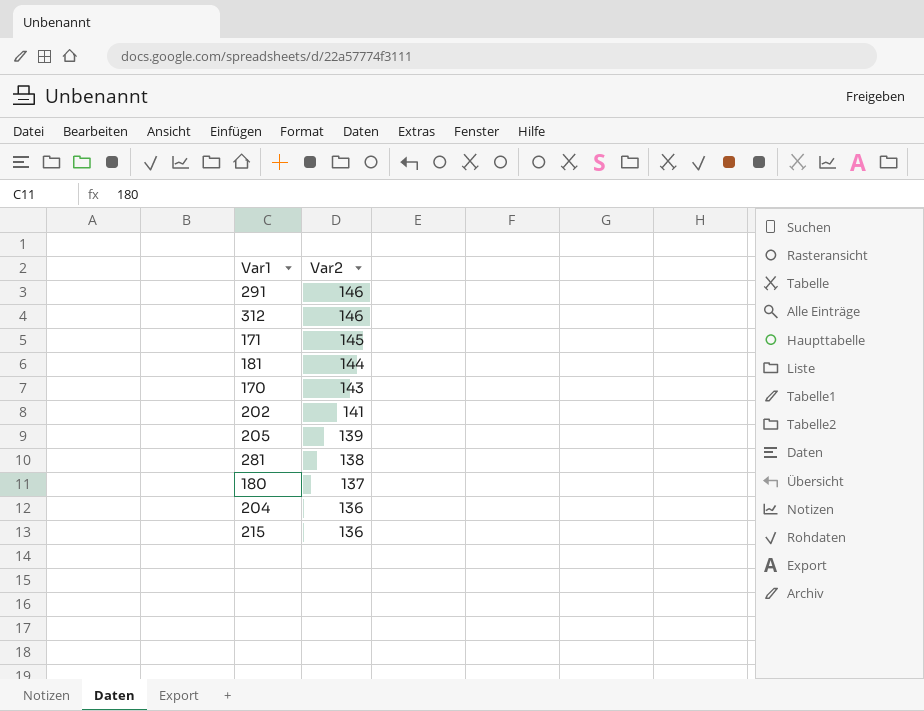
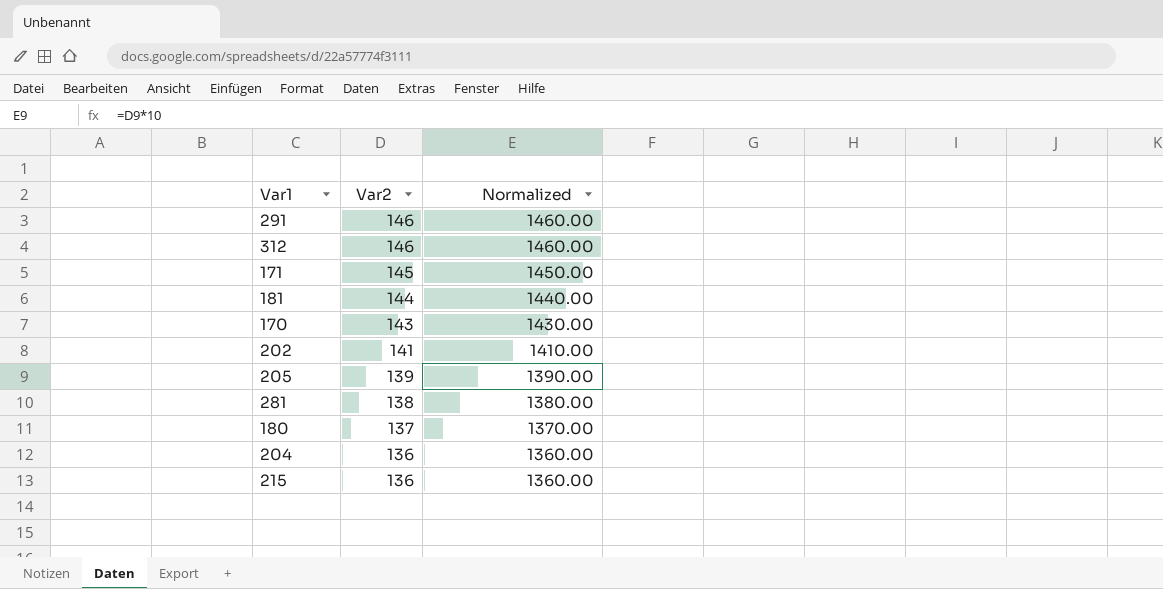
column Normalized | formula: none -> [Var2] * 10

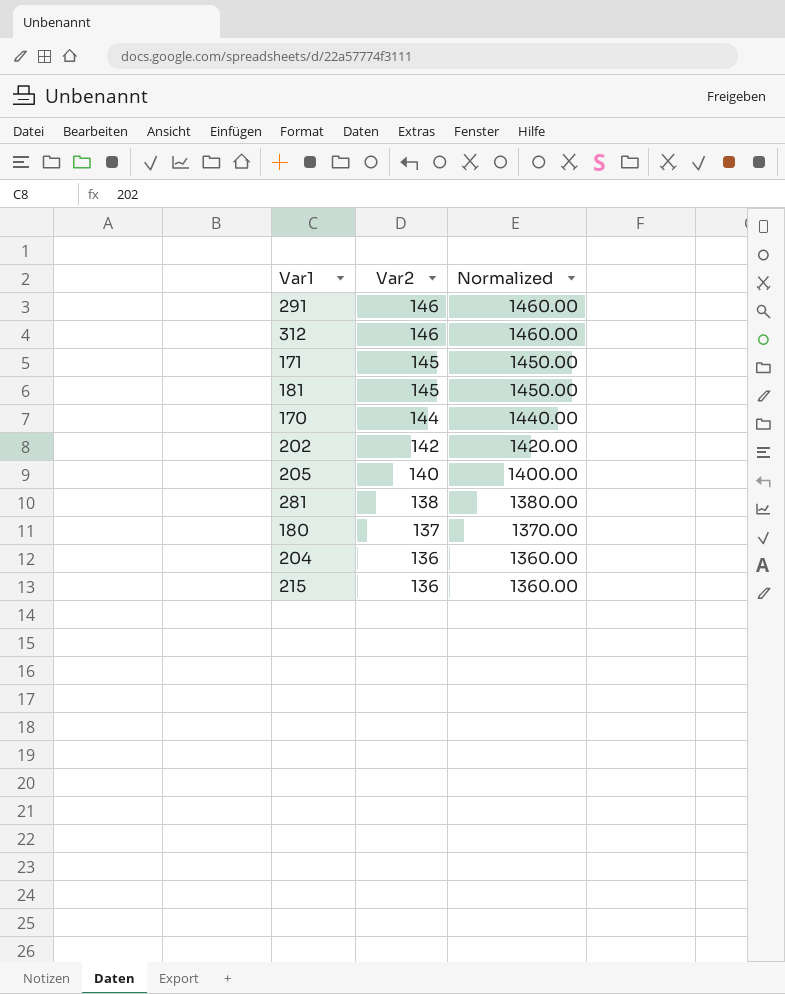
181 | Var2: 144 -> 145
181 | Normalized: 1440.00 -> 1450.00
170 | Var2: 143 -> 144
170 | Normalized: 1430.00 -> 1440.00
202 | Var2: 141 -> 142
202 | Normalized: 1410.00 -> 1420.00
205 | Var2: 139 -> 140
205 | Normalized: 1390.00 -> 1400.00

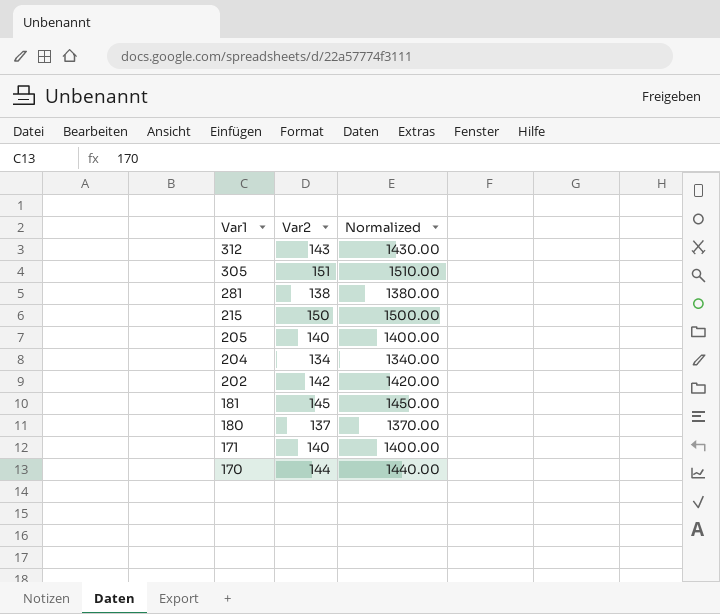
row order: Var2 descending -> Var1 descending
row 291: 146 | 1460.00 -> none
312 | Var2: 146 -> 143
312 | Normalized: 1460.00 -> 1430.00
row 305: none -> 151 | 1510.00
215 | Var2: 136 -> 150
215 | Normalized: 1360.00 -> 1500.00
204 | Var2: 136 -> 134
204 | Normalized: 1360.00 -> 1340.00
171 | Var2: 145 -> 140
171 | Normalized: 1450.00 -> 1400.00

